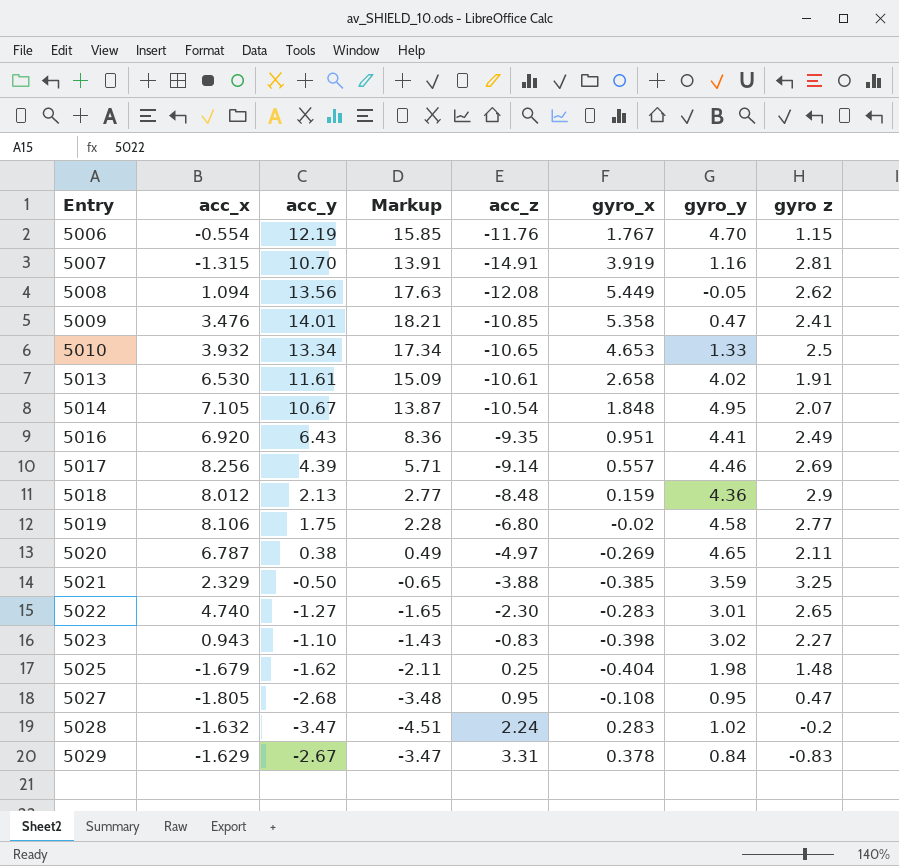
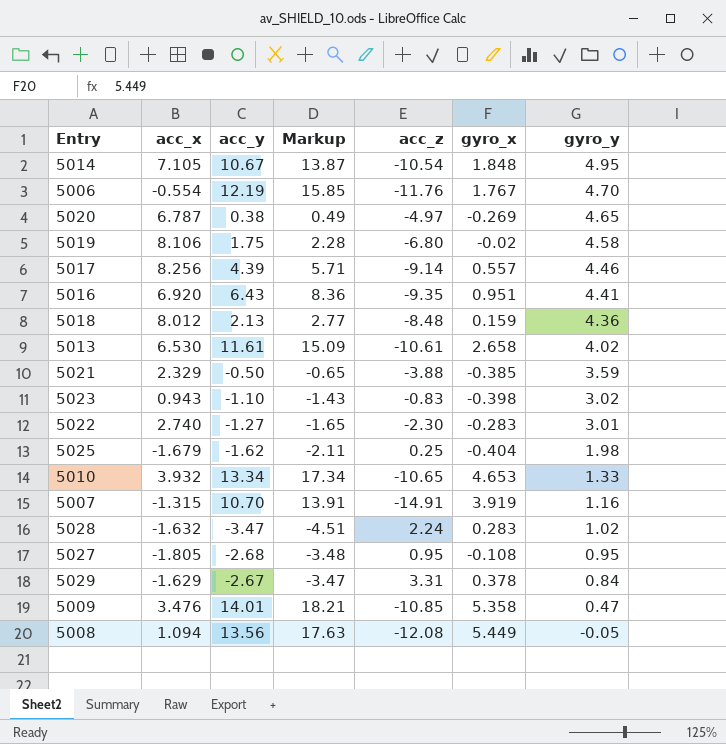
row order: Entry ascending -> gyro_y descending
column gyro z | position: 8 -> none
5022 | acc_x: 4.740 -> 2.740

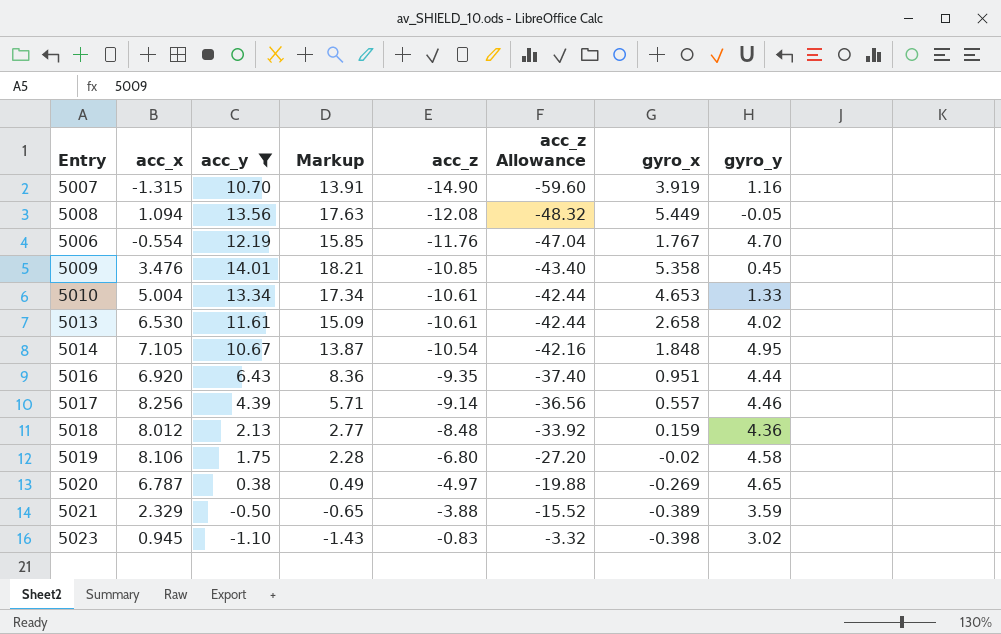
filter: none -> acc_y >= -1.10
row order: gyro_y descending -> acc_z ascending
column acc_z Allowance | formula: none -> [acc_z] * 4
5007 | acc_z: -14.91 -> -14.90
5009 | gyro_y: 0.47 -> 0.45
5010 | acc_x: 3.932 -> 5.004
5010 | acc_z: -10.65 -> -10.61
5016 | gyro_y: 4.41 -> 4.44
5021 | gyro_x: -0.385 -> -0.389
5023 | acc_x: 0.943 -> 0.945

